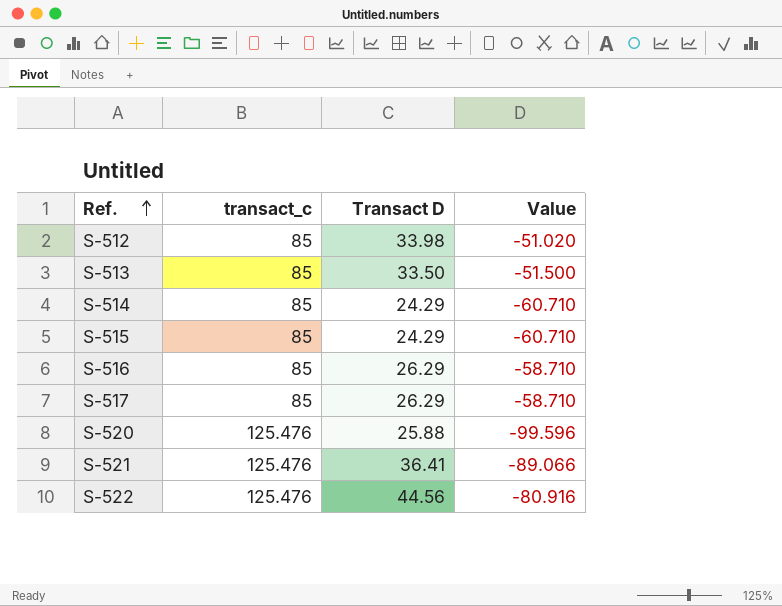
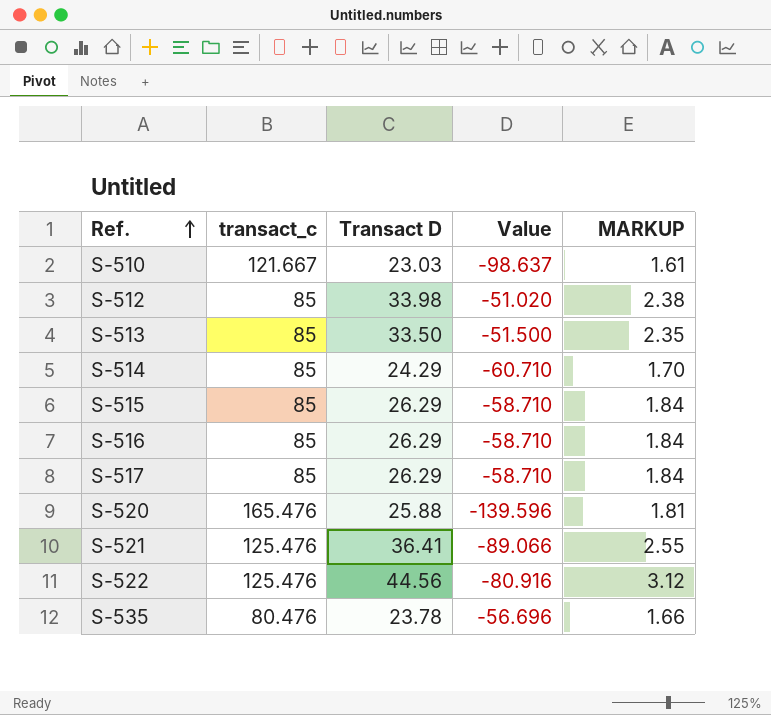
column MARKUP | formula: none -> [Transact D] * 0.07
row S-510: none -> 121.667 | 23.03 | -98.637 | 1.61
S-515 | Transact D: 24.29 -> 26.29
S-515 | Value: -60.710 -> -58.710
S-520 | transact_c: 125.476 -> 165.476
S-520 | Value: -99.596 -> -139.596
row S-535: none -> 80.476 | 23.78 | -56.696 | 1.66

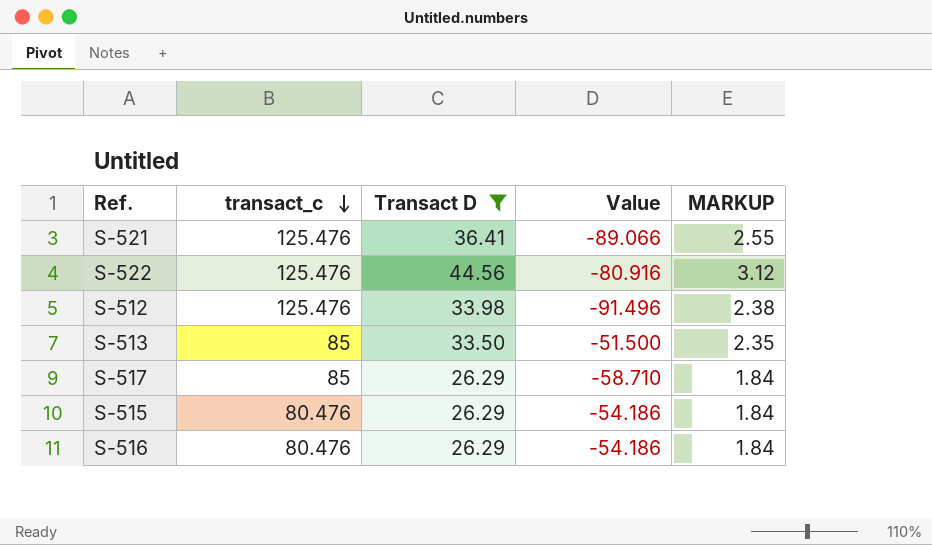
filter: none -> Transact D >= 26.29
row order: Ref. ascending -> transact_c descending
S-512 | transact_c: 85 -> 125.476
S-512 | Value: -51.020 -> -91.496
S-515 | transact_c: 85 -> 80.476
S-515 | Value: -58.710 -> -54.186
S-516 | transact_c: 85 -> 80.476
S-516 | Value: -58.710 -> -54.186

